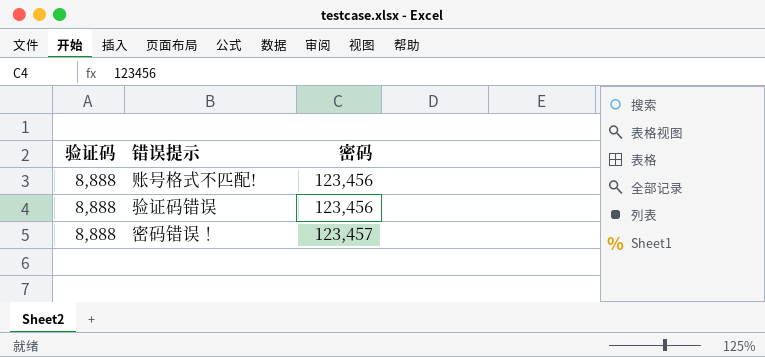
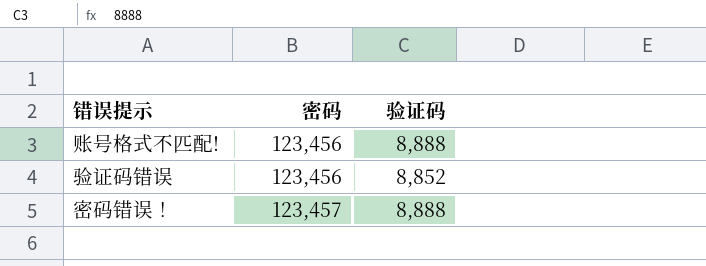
column 验证码 | position: 1 -> 3
验证码错误 | 验证码: 8,888 -> 8,852

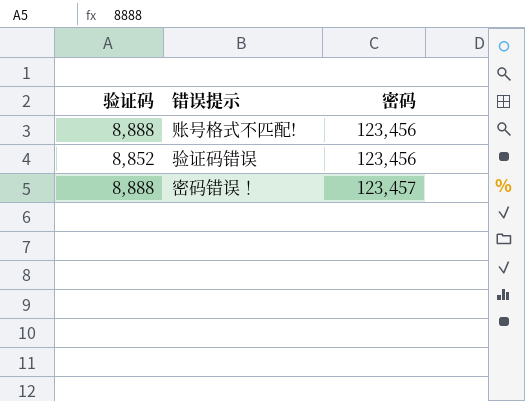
column 验证码 | position: 3 -> 1

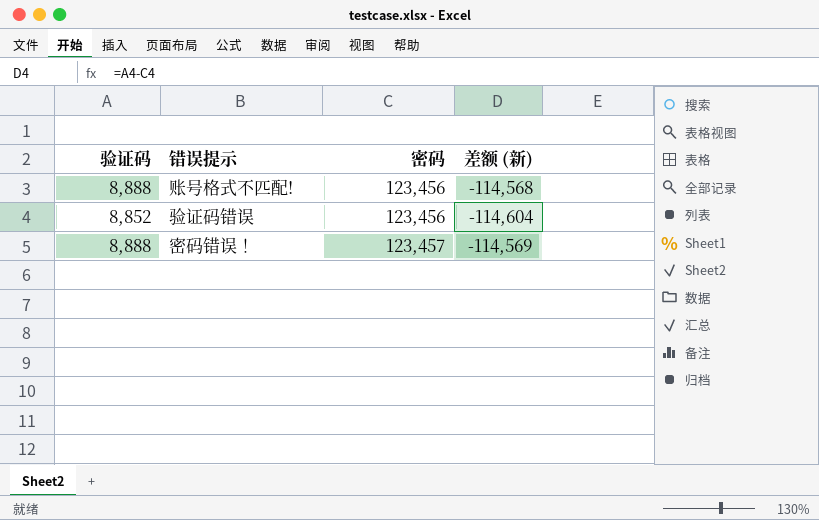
column 差额 (新) | formula: none -> [验证码] - [密码]

